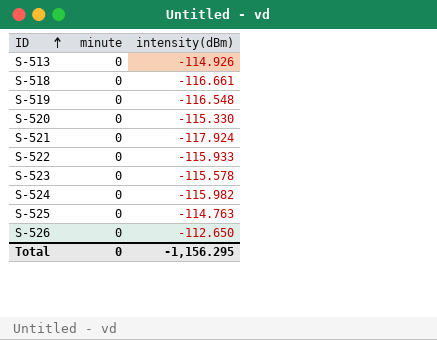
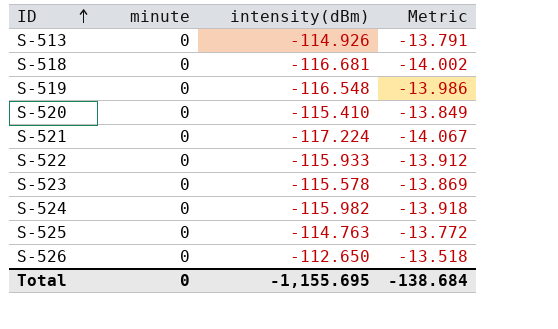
column Metric | formula: none -> [intensity(dBm)] * 0.12
S-518 | intensity(dBm): -116.661 -> -116.681
S-520 | intensity(dBm): -115.330 -> -115.410
S-521 | intensity(dBm): -117.924 -> -117.224
Total | intensity(dBm): -1,156.295 -> -1,155.695

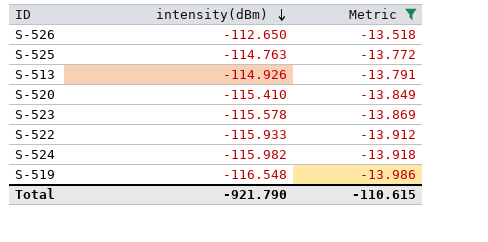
filter: none -> Metric >= -13.986
row order: ID ascending -> intensity(dBm) descending
column minute | position: 2 -> none
Total | intensity(dBm): -1,155.695 -> -921.790
Total | Metric: -138.684 -> -110.615

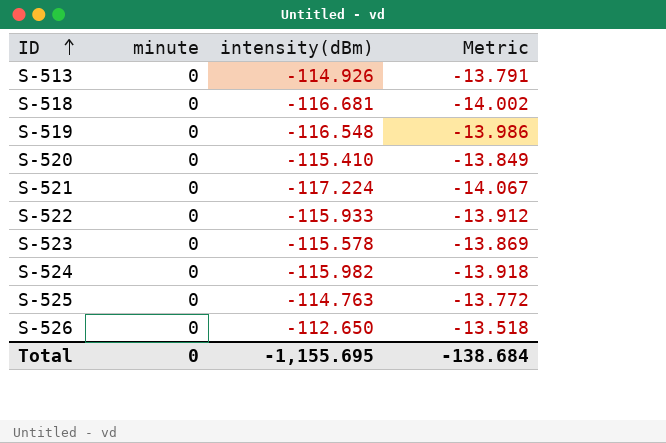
filter: Metric >= -13.986 -> none
row order: intensity(dBm) descending -> ID ascending
column minute | position: none -> 2
Total | intensity(dBm): -921.790 -> -1,155.695
Total | Metric: -110.615 -> -138.684

